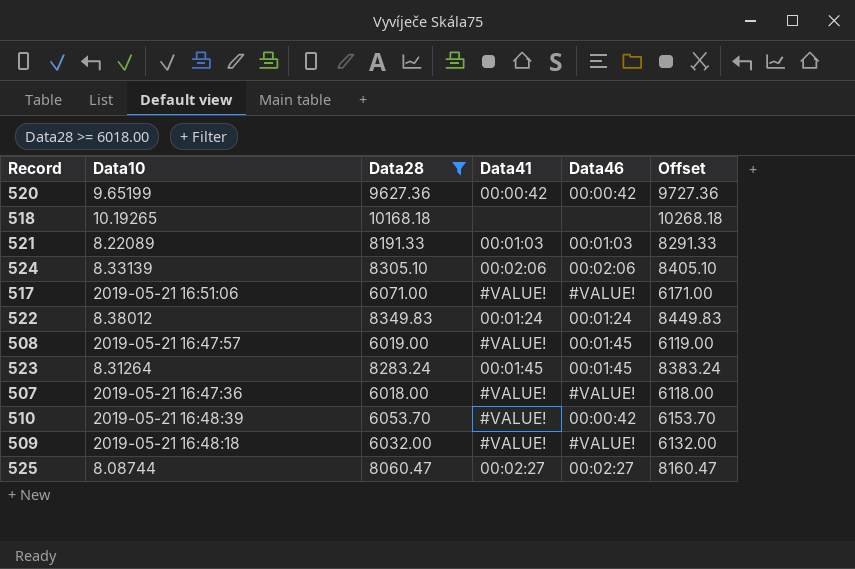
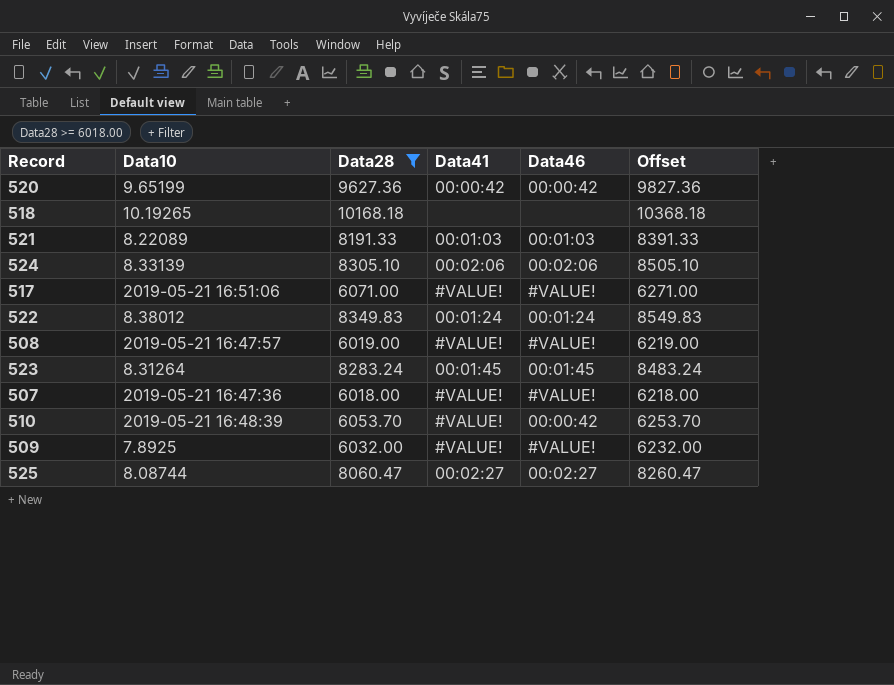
column Offset | formula: [Data28] + 100 -> [Data28] + 200
508 | Data46: 00:01:45 -> #VALUE!
509 | Data10: 2019-05-21 16:48:18 -> 7.8925

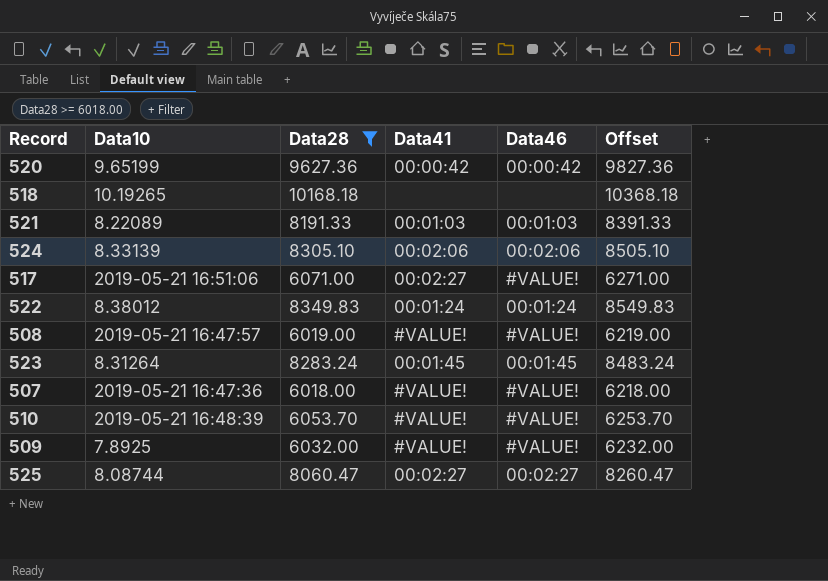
517 | Data41: #VALUE! -> 00:02:27
510 | Data46: 00:00:42 -> #VALUE!

